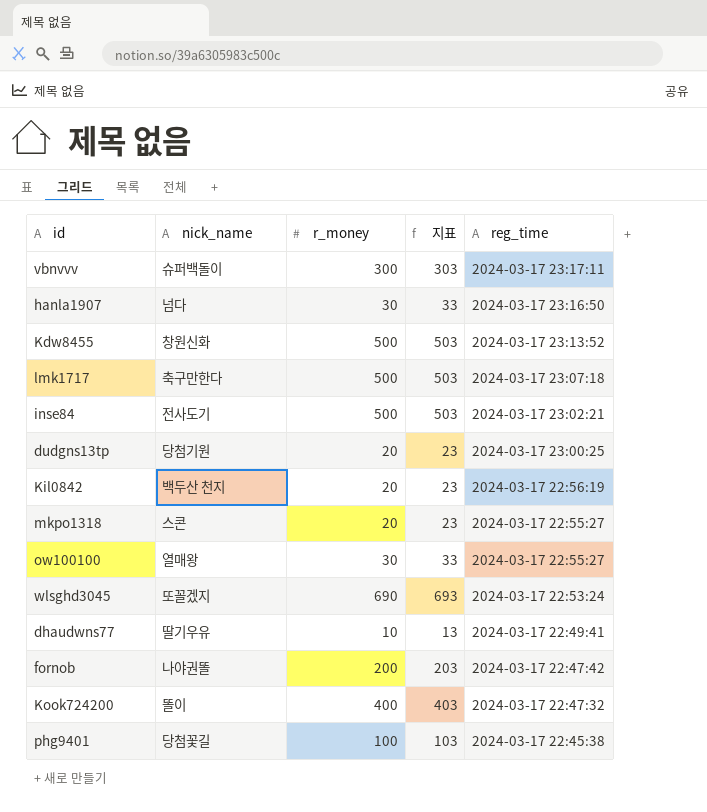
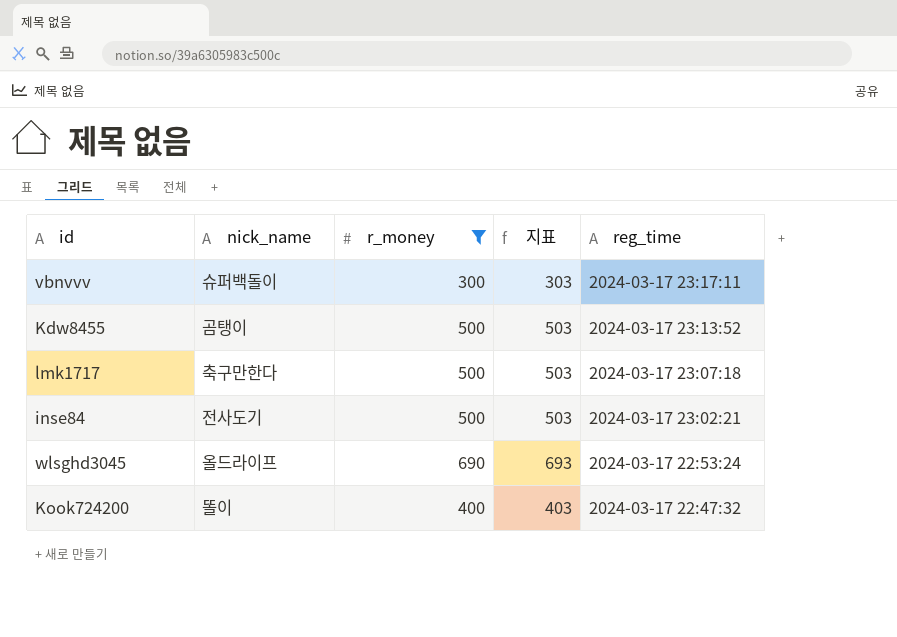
filter: none -> r_money >= 300
Kdw8455 | nick_name: 창원신화 -> 곰탱이
wlsghd3045 | nick_name: 또꼴겠지 -> 올드라이프

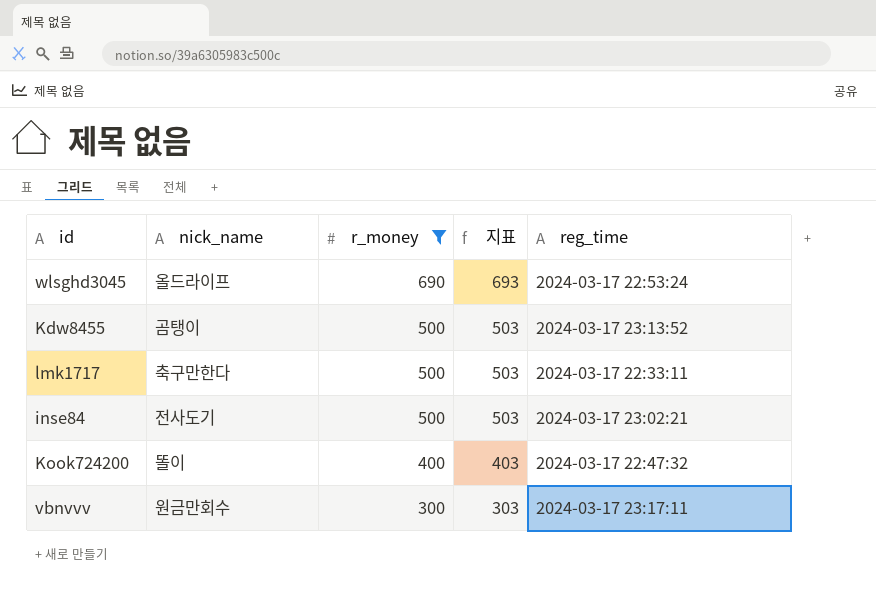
row order: reg_time descending -> r_money descending
lmk1717 | reg_time: 2024-03-17 23:07:18 -> 2024-03-17 22:33:11
vbnvvv | nick_name: 슈퍼백돌이 -> 원금만회수

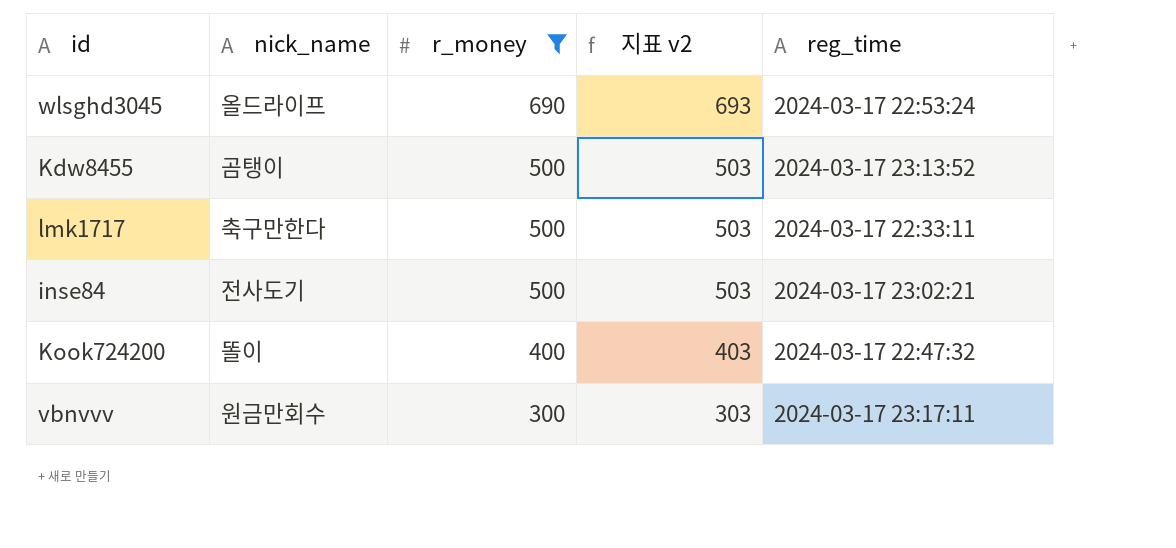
column name: 지표 -> 지표 v2

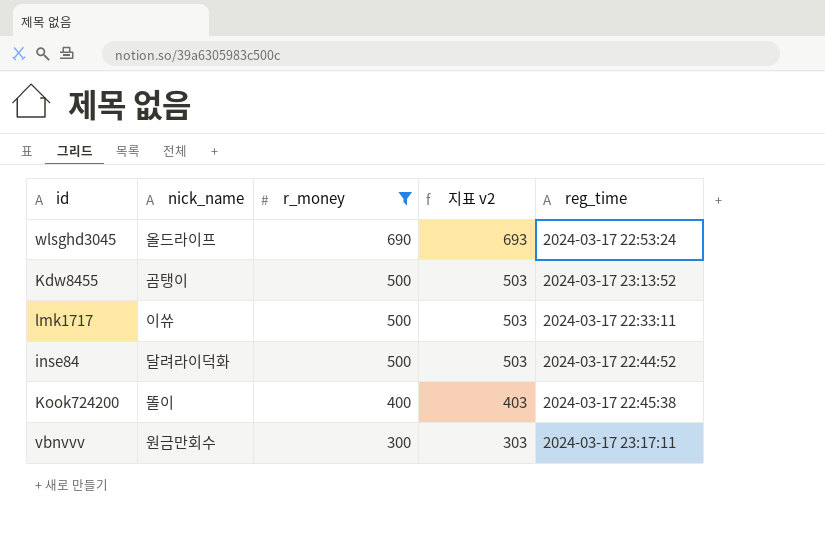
lmk1717 | nick_name: 축구만한다 -> 이쓔
inse84 | nick_name: 전사도기 -> 달려라이덕화
inse84 | reg_time: 2024-03-17 23:02:21 -> 2024-03-17 22:44:52
Kook724200 | reg_time: 2024-03-17 22:47:32 -> 2024-03-17 22:45:38

